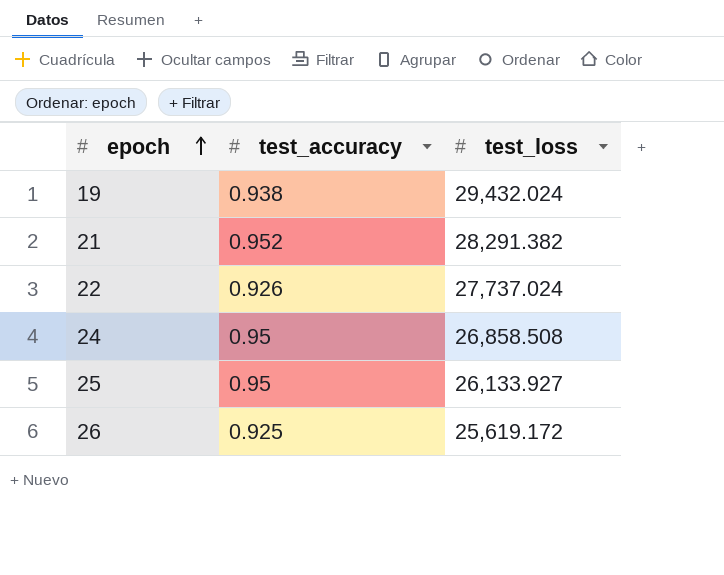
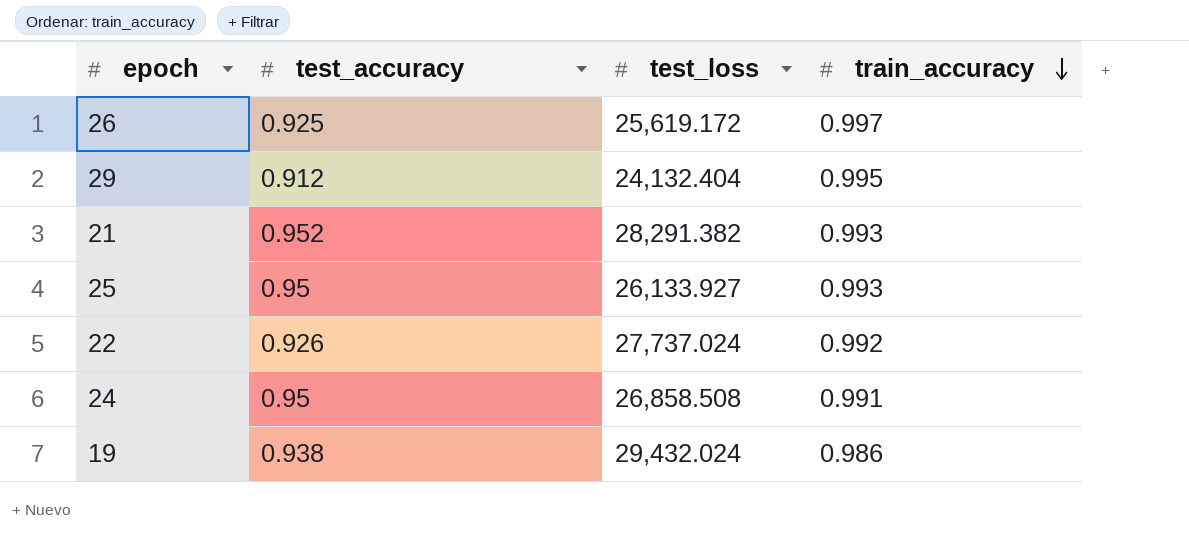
row order: epoch ascending -> train_accuracy descending
column train_accuracy | position: none -> 4
row 29: none -> 0.912 | 24,132.404 | 0.995

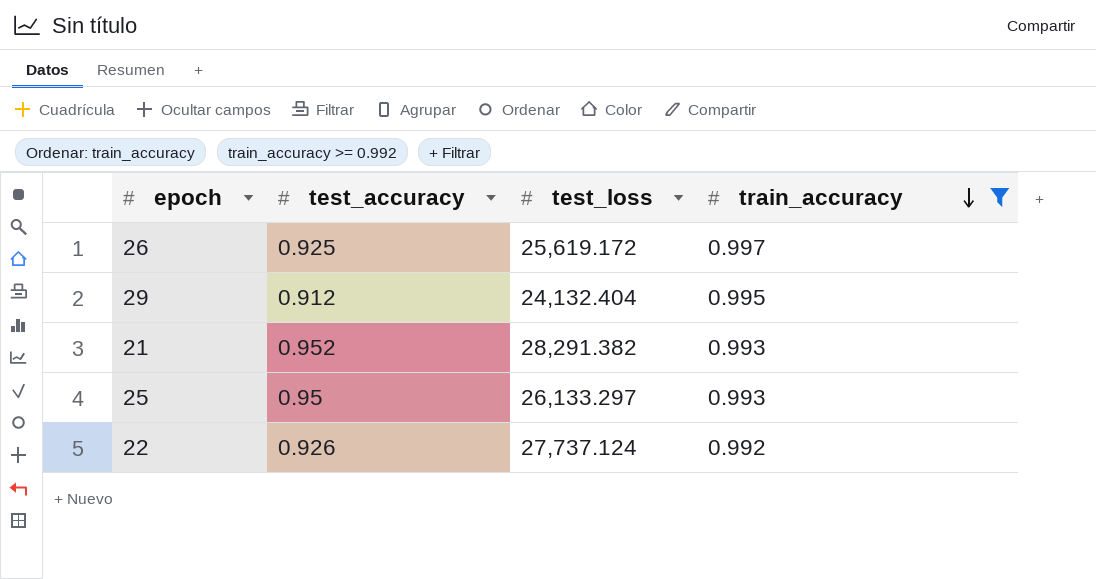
filter: none -> train_accuracy >= 0.992
25 | test_loss: 26,133.927 -> 26,133.297
22 | test_loss: 27,737.024 -> 27,737.124

